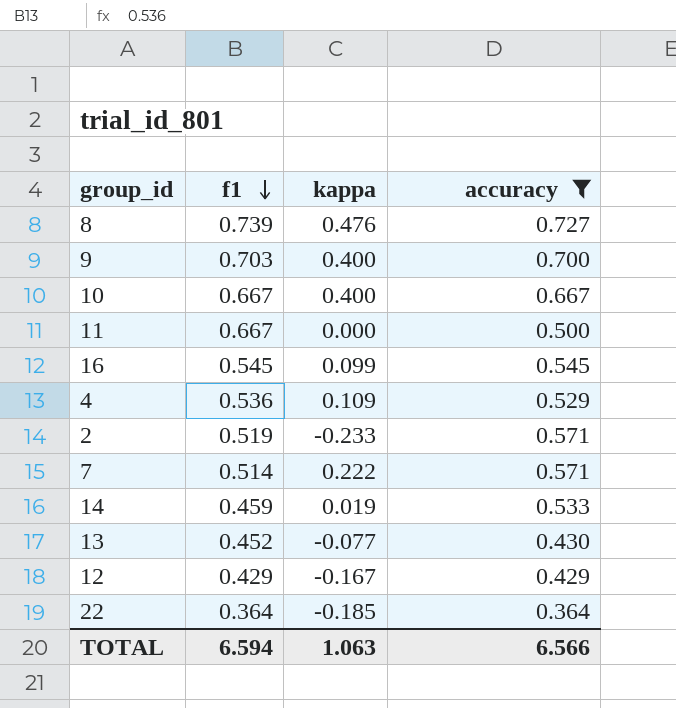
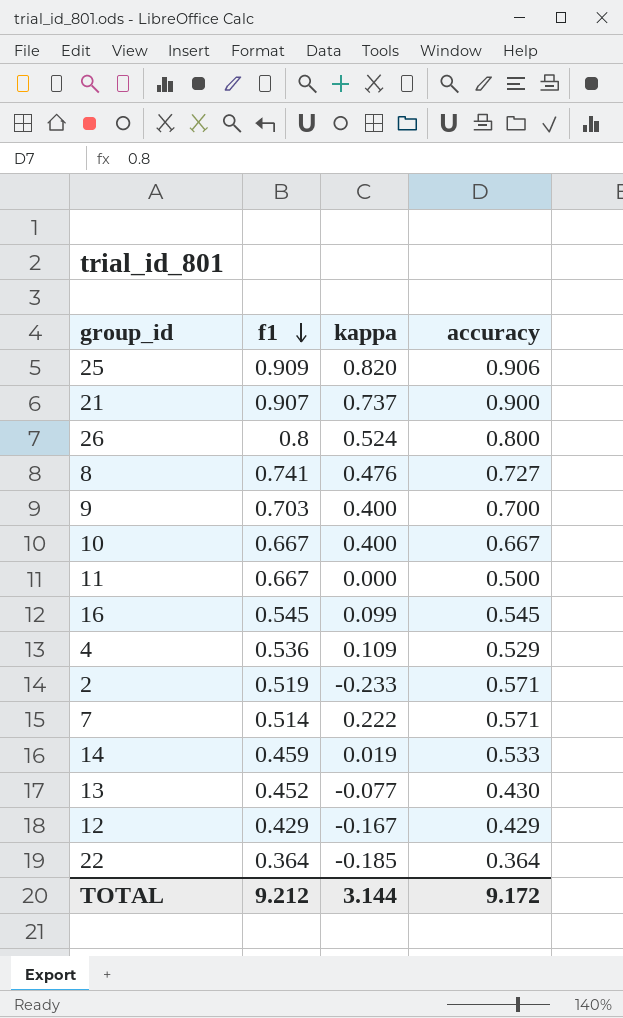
filter: accuracy <= 0.727 -> none
8 | f1: 0.739 -> 0.741
TOTAL | f1: 6.594 -> 9.212
TOTAL | kappa: 1.063 -> 3.144
TOTAL | accuracy: 6.566 -> 9.172

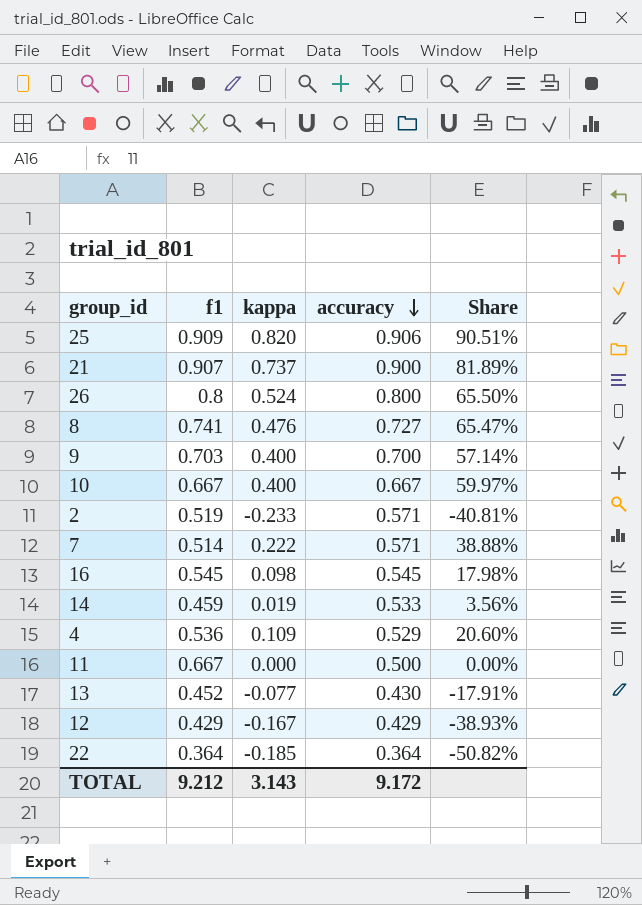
row order: f1 descending -> accuracy descending
column Share | formula: none -> [kappa] / [accuracy]
16 | kappa: 0.099 -> 0.098
TOTAL | kappa: 3.144 -> 3.143

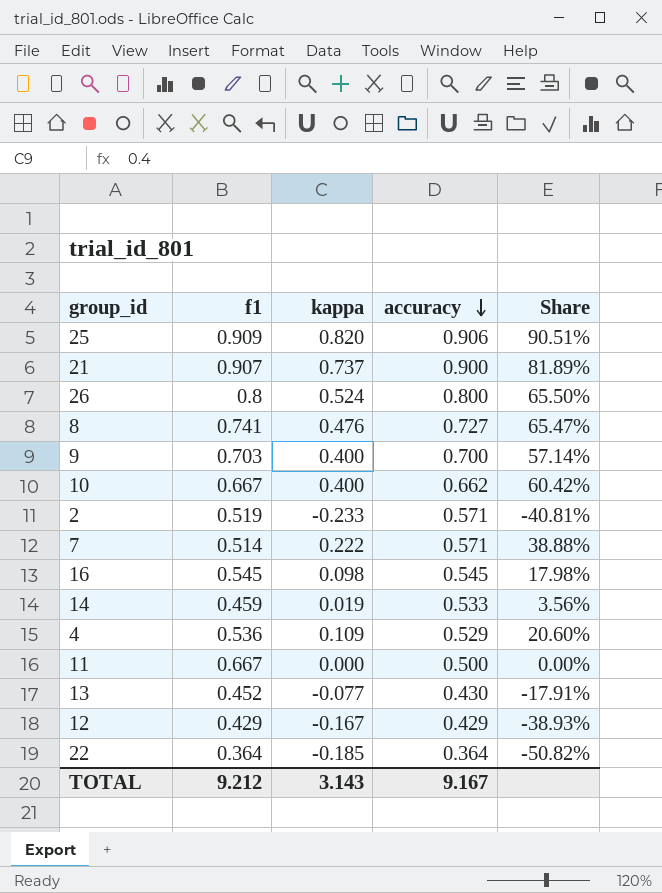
10 | accuracy: 0.667 -> 0.662
10 | Share: 59.97% -> 60.42%
TOTAL | accuracy: 9.172 -> 9.167

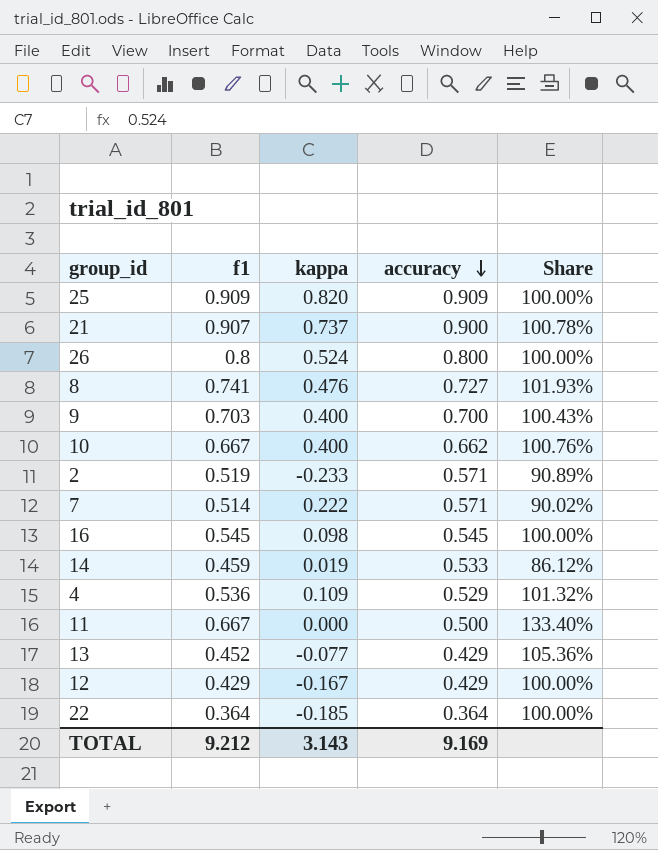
column Share | formula: [kappa] / [accuracy] -> [f1] / [accuracy]
25 | accuracy: 0.906 -> 0.909
13 | accuracy: 0.430 -> 0.429
TOTAL | accuracy: 9.167 -> 9.169

